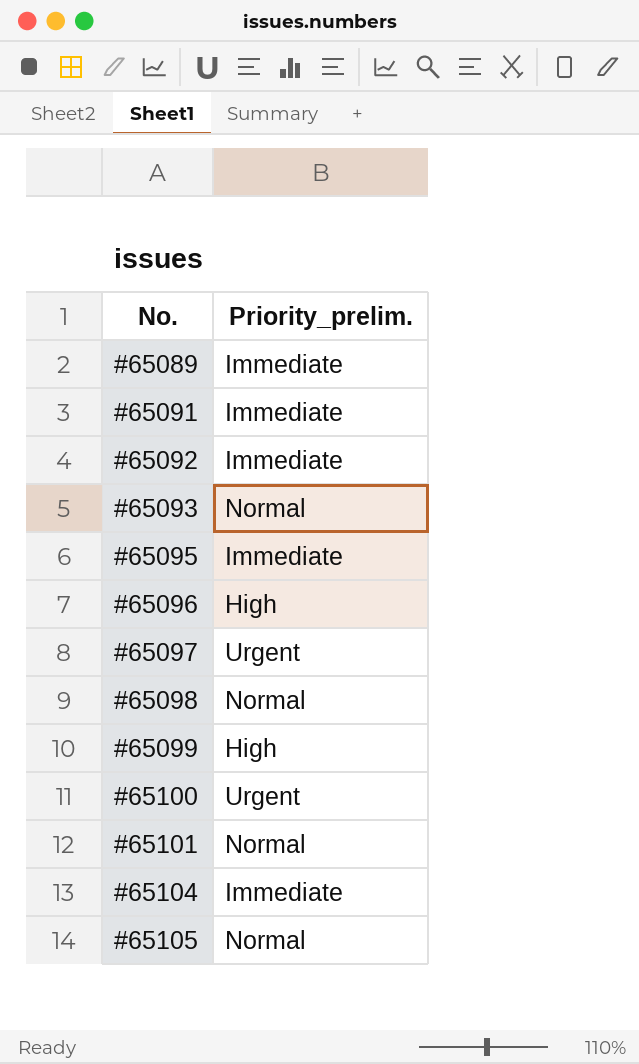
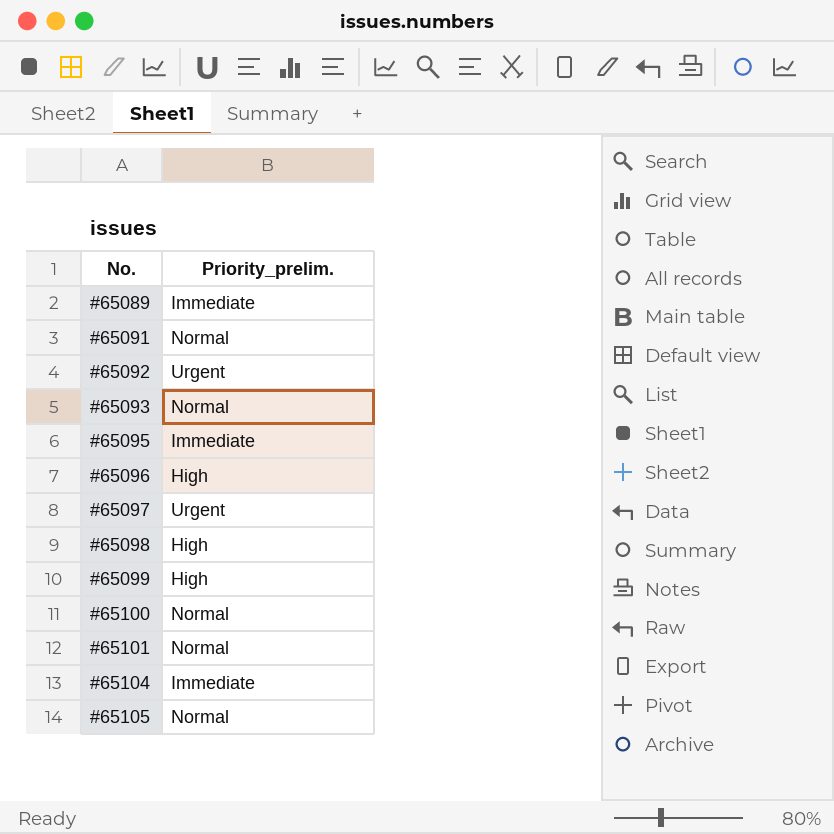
#65091 | Priority_prelim.: Immediate -> Normal
#65092 | Priority_prelim.: Immediate -> Urgent
#65098 | Priority_prelim.: Normal -> High
#65100 | Priority_prelim.: Urgent -> Normal

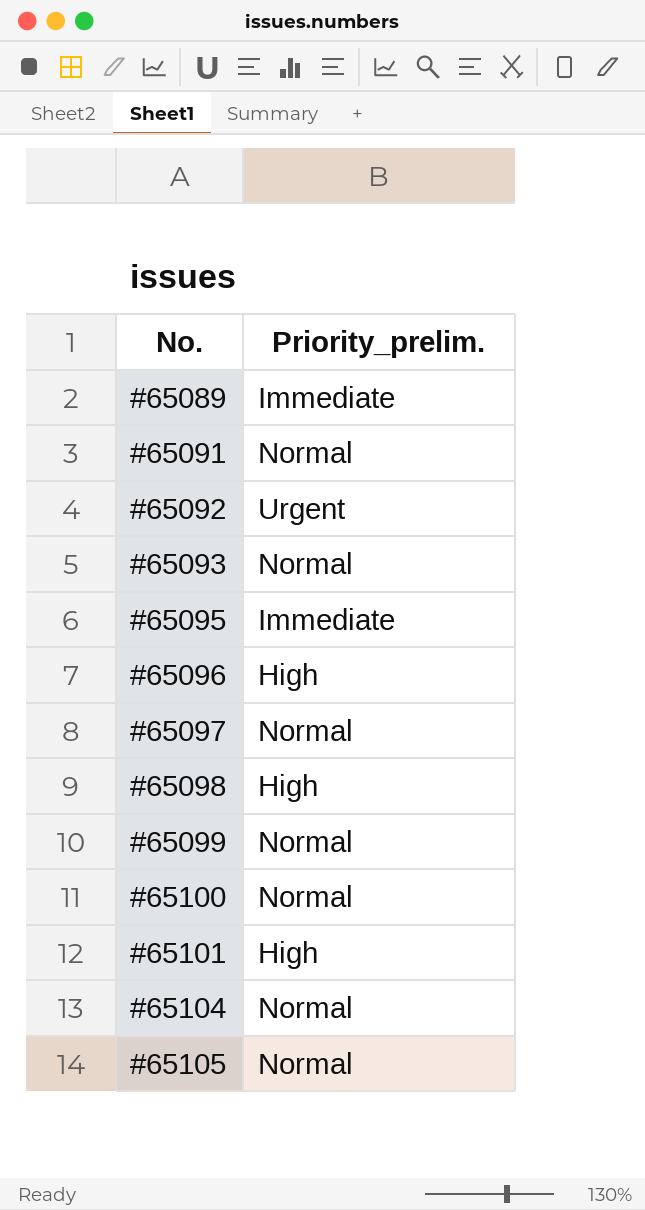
#65097 | Priority_prelim.: Urgent -> Normal
#65099 | Priority_prelim.: High -> Normal
#65101 | Priority_prelim.: Normal -> High
#65104 | Priority_prelim.: Immediate -> Normal

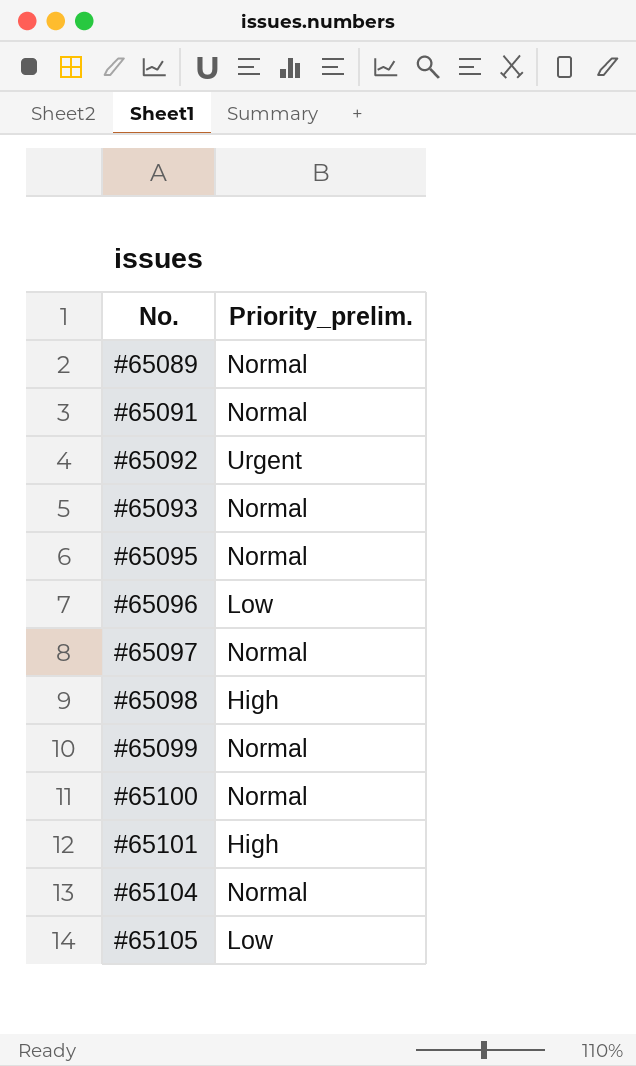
#65089 | Priority_prelim.: Immediate -> Normal
#65095 | Priority_prelim.: Immediate -> Normal
#65096 | Priority_prelim.: High -> Low
#65105 | Priority_prelim.: Normal -> Low

